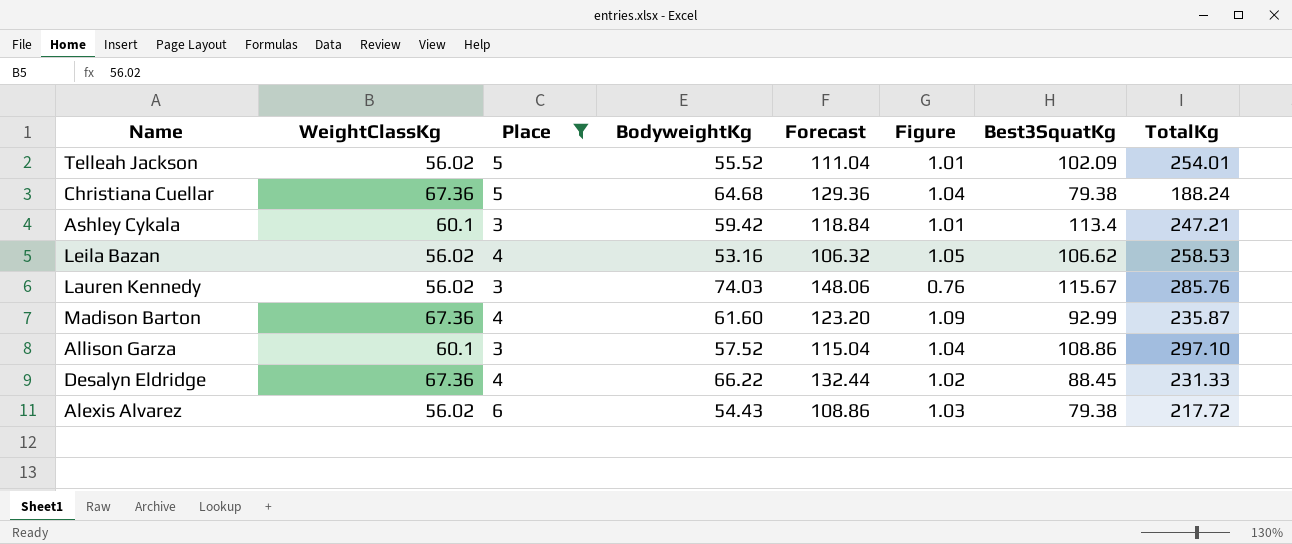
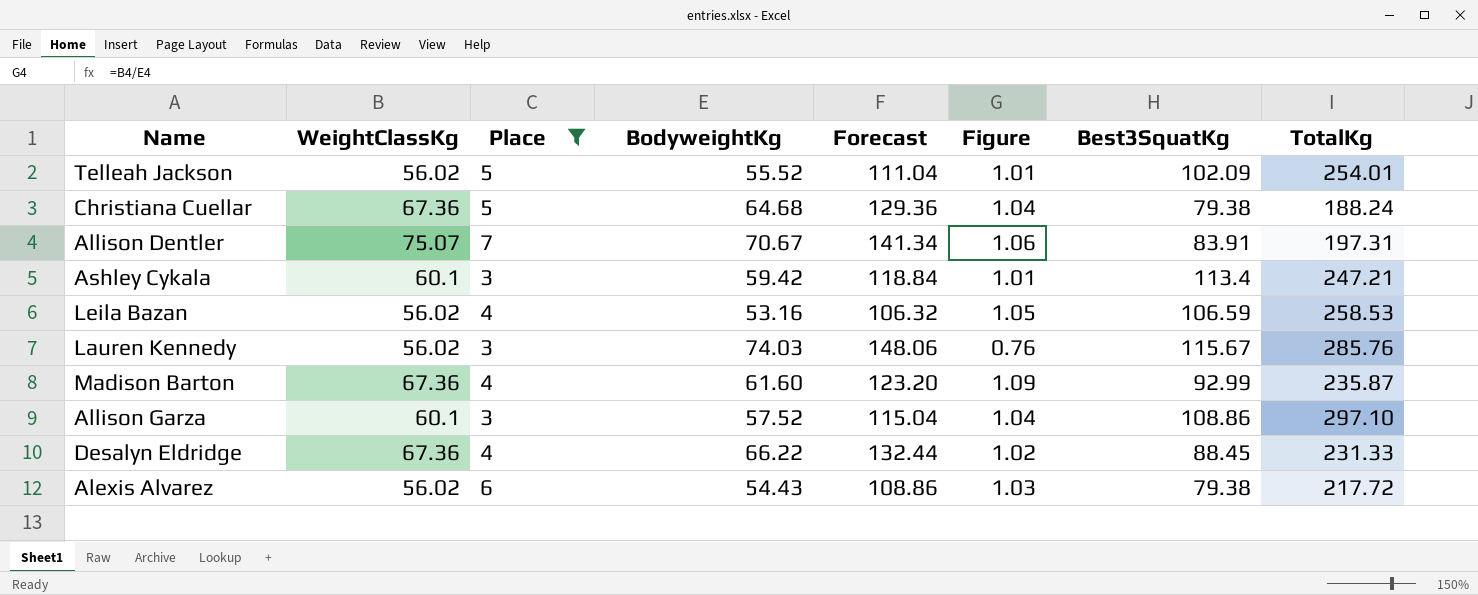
row Allison Dentler: none -> 75.07 | 7 | 70.67 | 141.34 | 1.06 | 83.91 | 197.31
Leila Bazan | Best3SquatKg: 106.62 -> 106.59

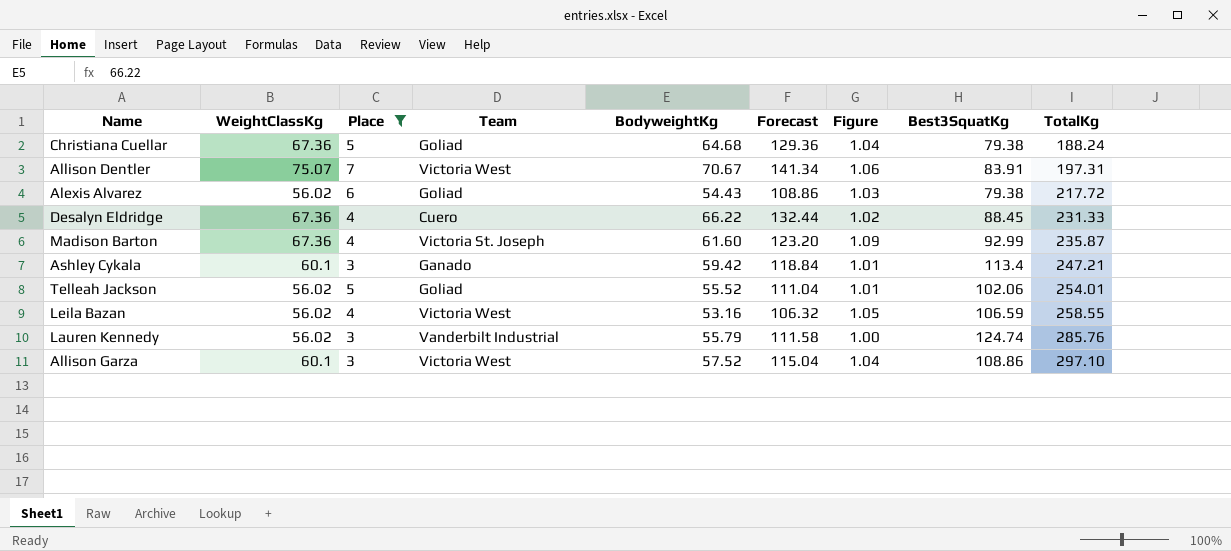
row order: none -> TotalKg ascending
column Team | position: none -> 4
Telleah Jackson | Best3SquatKg: 102.09 -> 102.06
Leila Bazan | TotalKg: 258.53 -> 258.55
Lauren Kennedy | BodyweightKg: 74.03 -> 55.79
Lauren Kennedy | Forecast: 148.06 -> 111.58
Lauren Kennedy | Figure: 0.76 -> 1.00
Lauren Kennedy | Best3SquatKg: 115.67 -> 124.74

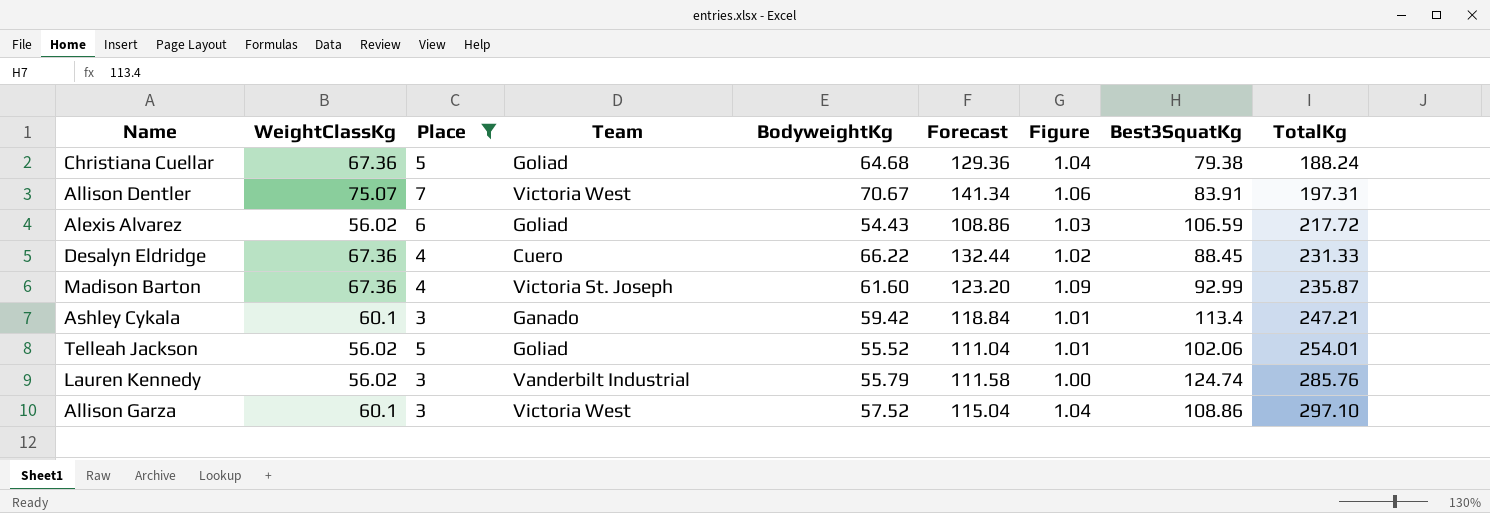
row Leila Bazan: 56.02 | 4 | Victoria West | 53.16 | 106.32 | 1.05 | 106.59 | 258.55 -> none
Alexis Alvarez | Best3SquatKg: 79.38 -> 106.59

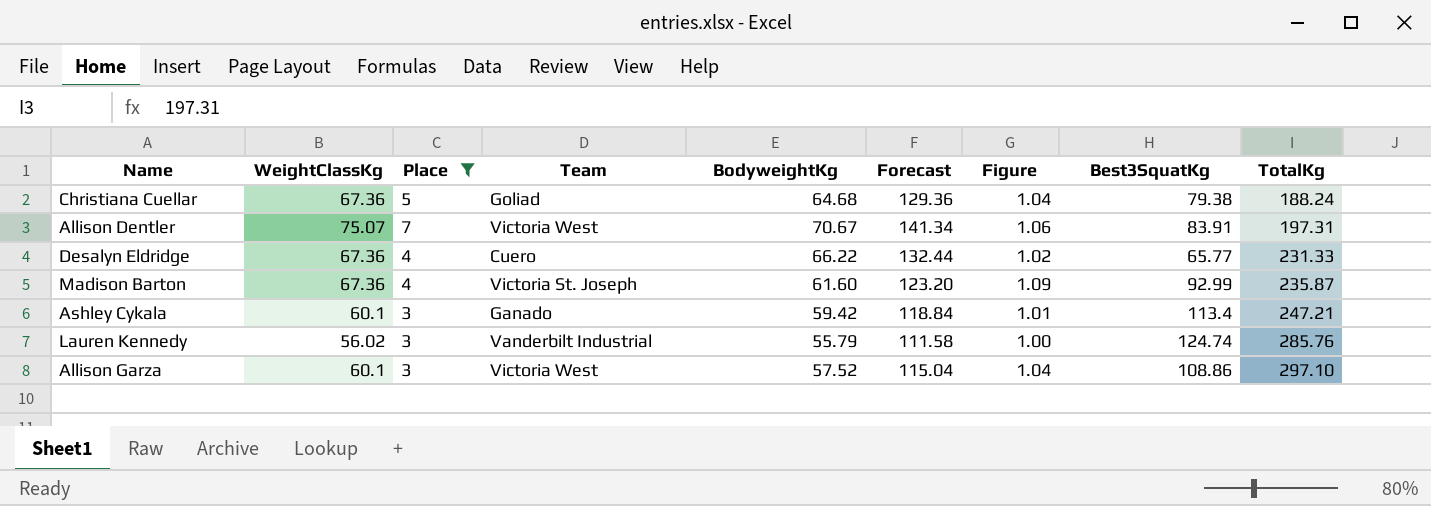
row Alexis Alvarez: 56.02 | 6 | Goliad | 54.43 | 108.86 | 1.03 | 106.59 | 217.72 -> none
row Telleah Jackson: 56.02 | 5 | Goliad | 55.52 | 111.04 | 1.01 | 102.06 | 254.01 -> none
Desalyn Eldridge | Best3SquatKg: 88.45 -> 65.77

